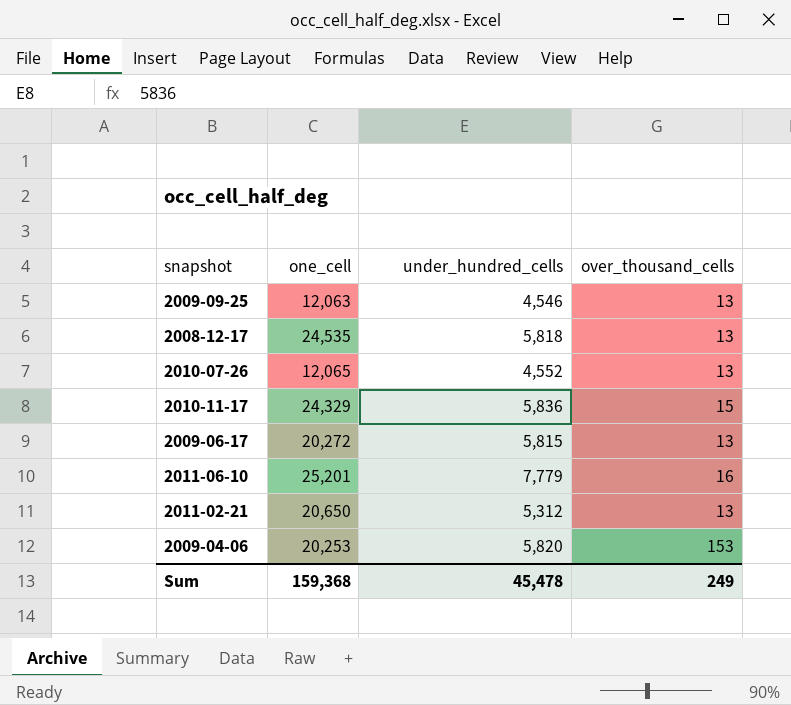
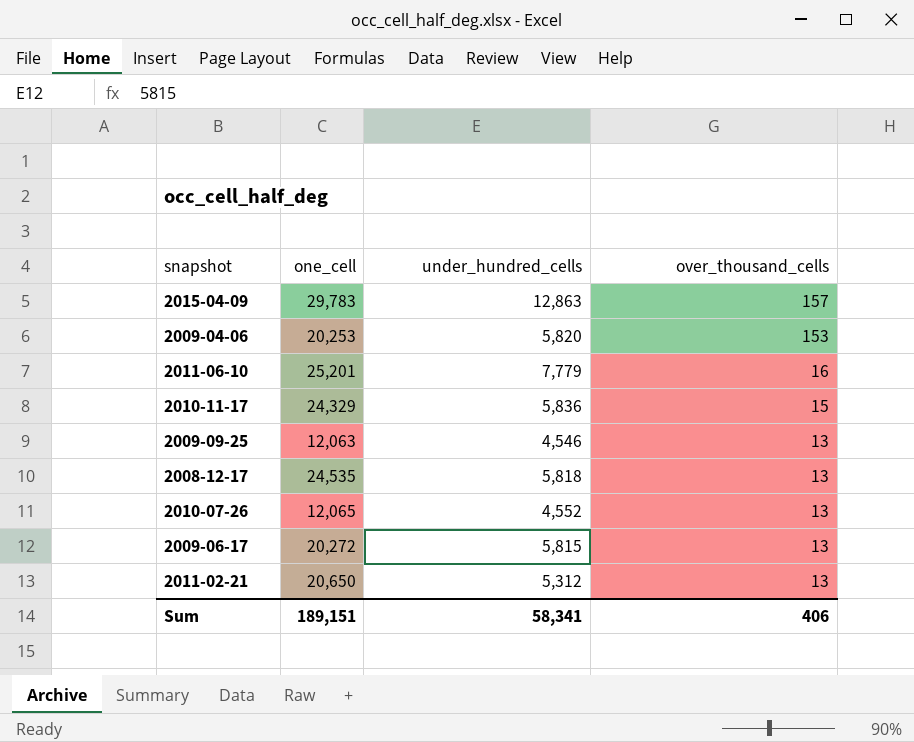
row order: none -> over_thousand_cells descending
row 2015-04-09: none -> 29,783 | 12,863 | 157
Sum | one_cell: 159,368 -> 189,151
Sum | under_hundred_cells: 45,478 -> 58,341
Sum | over_thousand_cells: 249 -> 406

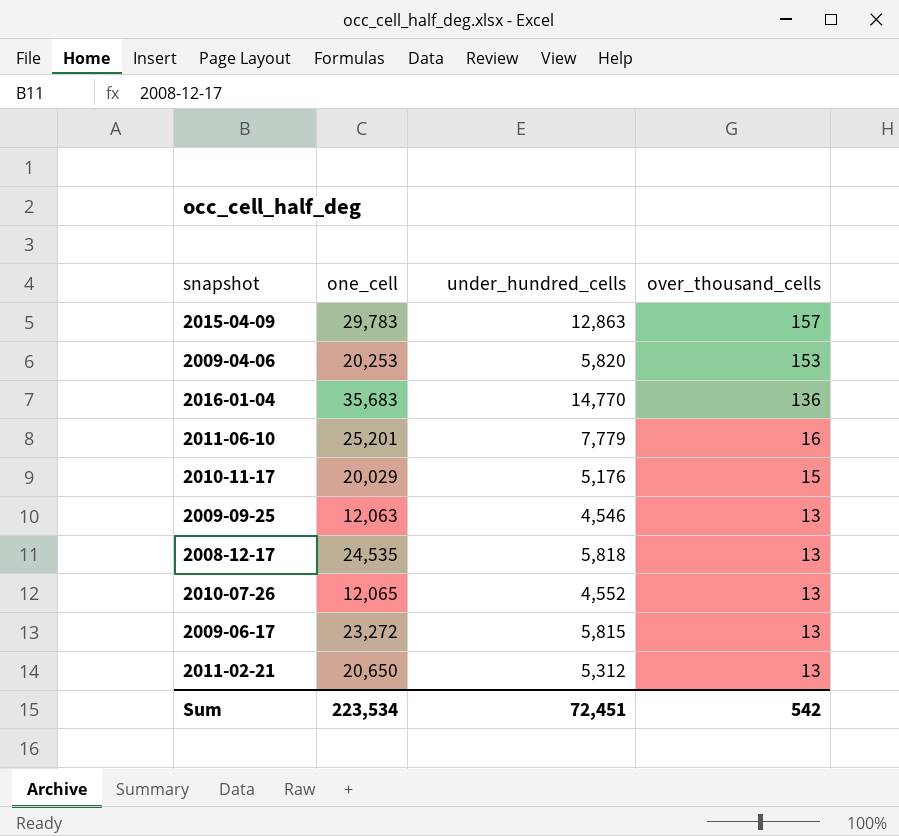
row 2016-01-04: none -> 35,683 | 14,770 | 136
2010-11-17 | one_cell: 24,329 -> 20,029
2010-11-17 | under_hundred_cells: 5,836 -> 5,176
2009-06-17 | one_cell: 20,272 -> 23,272
Sum | one_cell: 189,151 -> 223,534
Sum | under_hundred_cells: 58,341 -> 72,451
Sum | over_thousand_cells: 406 -> 542

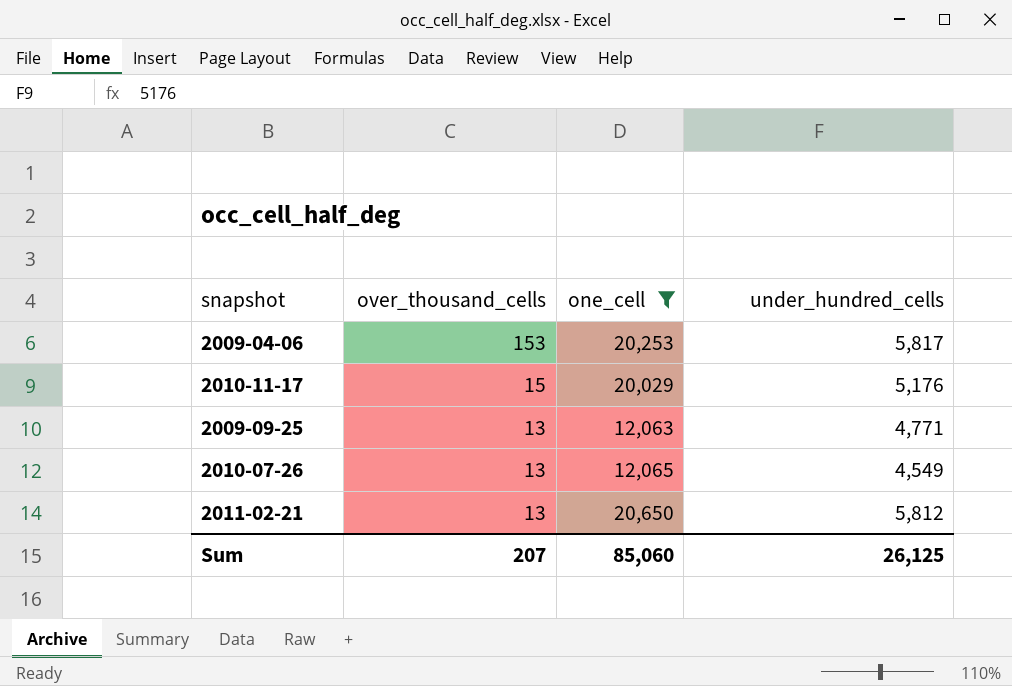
filter: none -> one_cell <= 20,650
column over_thousand_cells | position: 4 -> 2
2009-04-06 | under_hundred_cells: 5,820 -> 5,817
2009-09-25 | under_hundred_cells: 4,546 -> 4,771
2010-07-26 | under_hundred_cells: 4,552 -> 4,549
2011-02-21 | under_hundred_cells: 5,312 -> 5,812
Sum | over_thousand_cells: 542 -> 207
Sum | one_cell: 223,534 -> 85,060
Sum | under_hundred_cells: 72,451 -> 26,125

